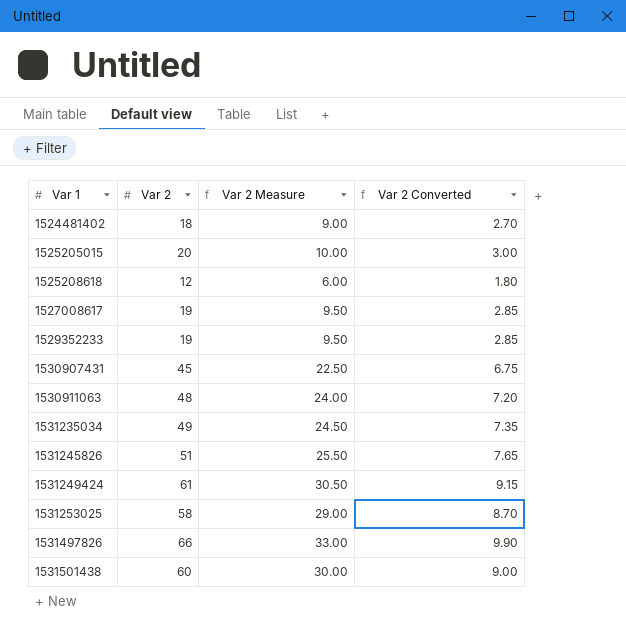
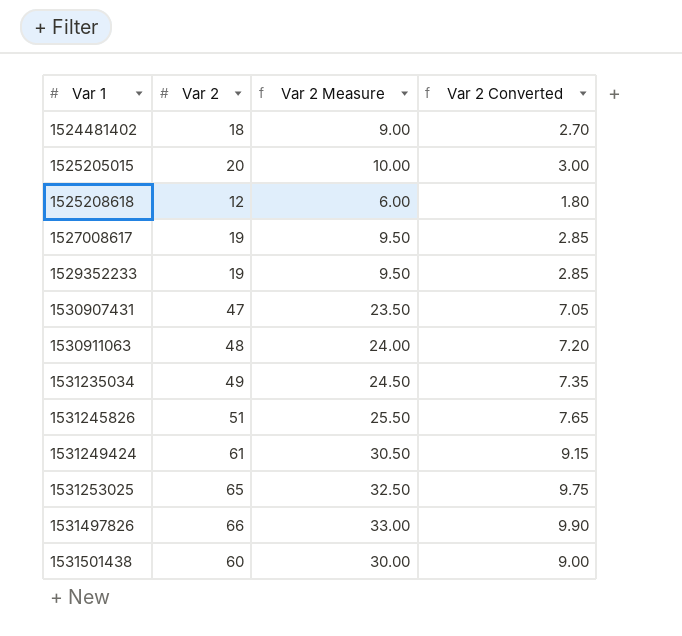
1530907431 | Var 2: 45 -> 47
1530907431 | Var 2 Measure: 22.50 -> 23.50
1530907431 | Var 2 Converted: 6.75 -> 7.05
1531253025 | Var 2: 58 -> 65
1531253025 | Var 2 Measure: 29.00 -> 32.50
1531253025 | Var 2 Converted: 8.70 -> 9.75

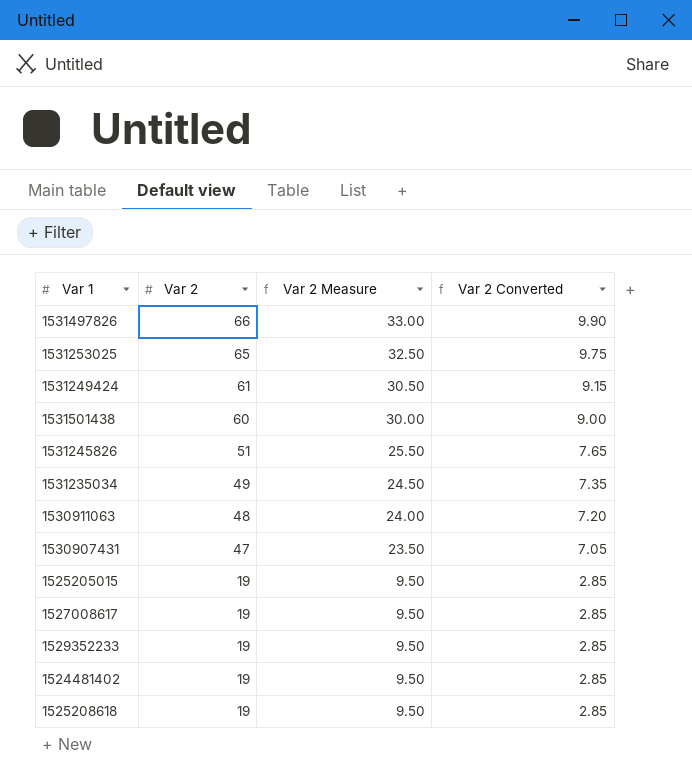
row order: Var 1 ascending -> Var 2 descending
1525205015 | Var 2: 20 -> 19
1525205015 | Var 2 Measure: 10.00 -> 9.50
1525205015 | Var 2 Converted: 3.00 -> 2.85
1524481402 | Var 2: 18 -> 19
1524481402 | Var 2 Measure: 9.00 -> 9.50
1524481402 | Var 2 Converted: 2.70 -> 2.85
1525208618 | Var 2: 12 -> 19
1525208618 | Var 2 Measure: 6.00 -> 9.50
1525208618 | Var 2 Converted: 1.80 -> 2.85

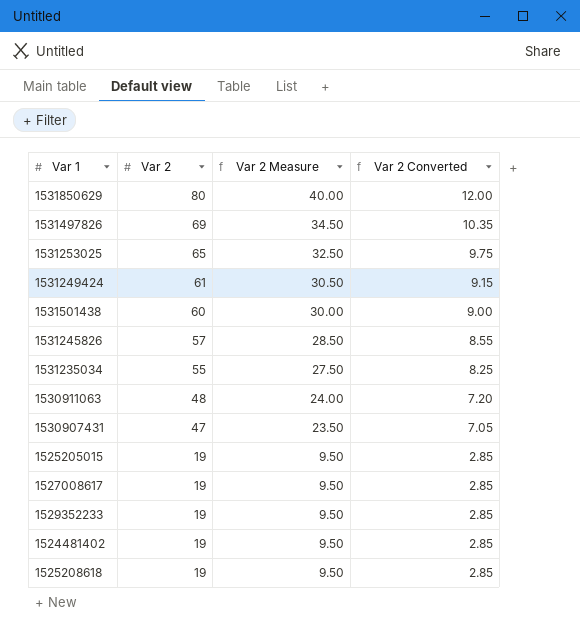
row 1531850629: none -> 80 | 40.00 | 12.00
1531497826 | Var 2: 66 -> 69
1531497826 | Var 2 Measure: 33.00 -> 34.50
1531497826 | Var 2 Converted: 9.90 -> 10.35
1531245826 | Var 2: 51 -> 57
1531245826 | Var 2 Measure: 25.50 -> 28.50
1531245826 | Var 2 Converted: 7.65 -> 8.55
1531235034 | Var 2: 49 -> 55
1531235034 | Var 2 Measure: 24.50 -> 27.50
1531235034 | Var 2 Converted: 7.35 -> 8.25

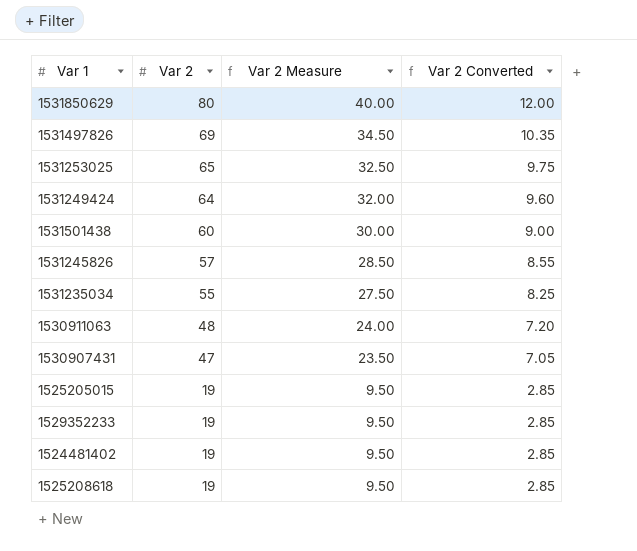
row 1527008617: 19 | 9.50 | 2.85 -> none
1531249424 | Var 2: 61 -> 64
1531249424 | Var 2 Measure: 30.50 -> 32.00
1531249424 | Var 2 Converted: 9.15 -> 9.60

